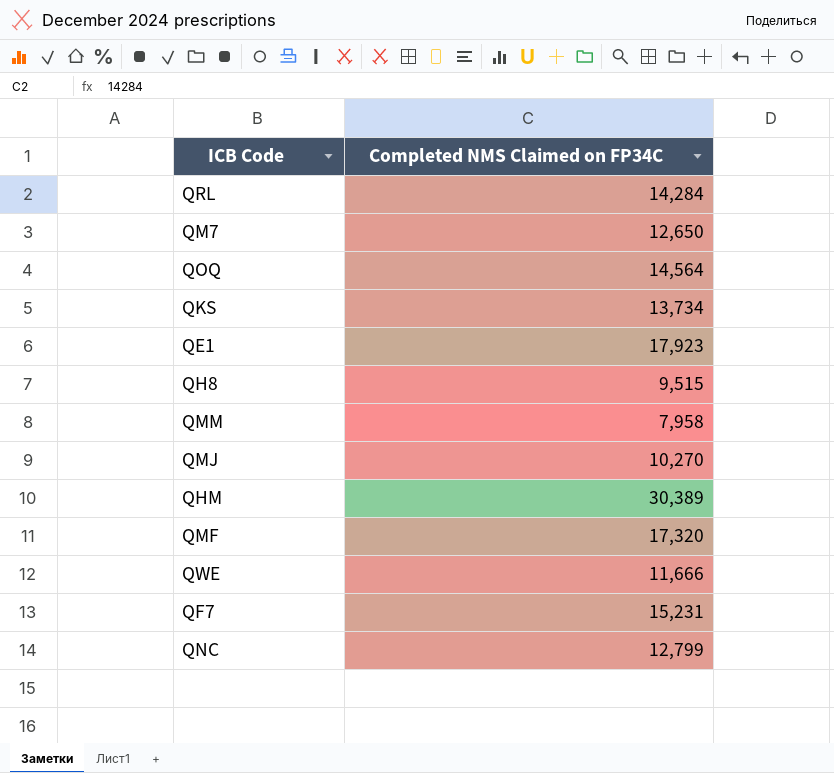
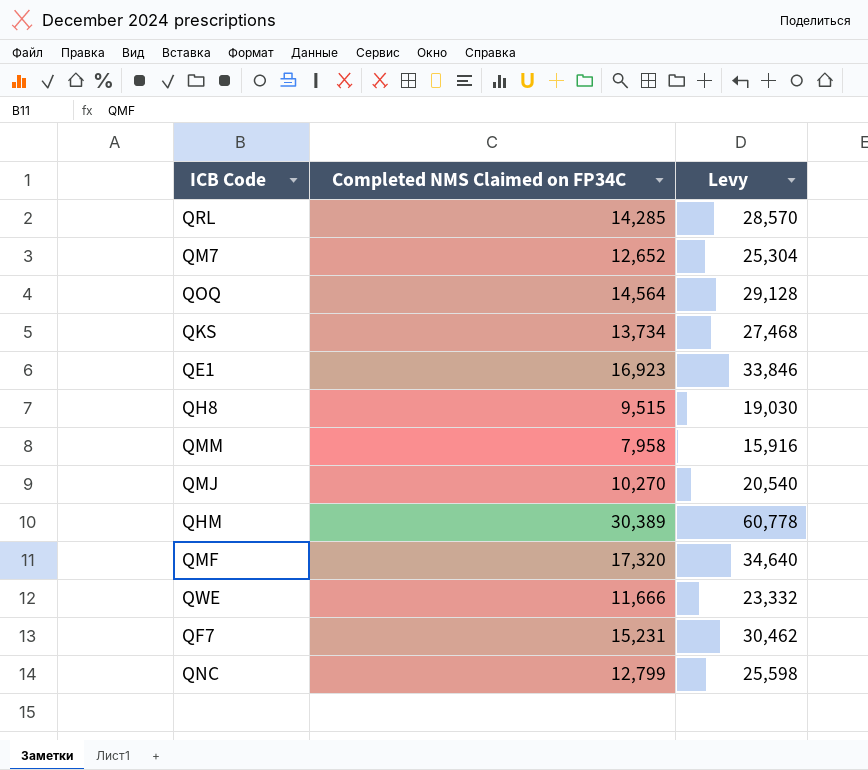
column Levy | formula: none -> [Completed NMS Claimed on FP34C] * 2
QRL | Completed NMS Claimed on FP34C: 14,284 -> 14,285
QM7 | Completed NMS Claimed on FP34C: 12,650 -> 12,652
QE1 | Completed NMS Claimed on FP34C: 17,923 -> 16,923

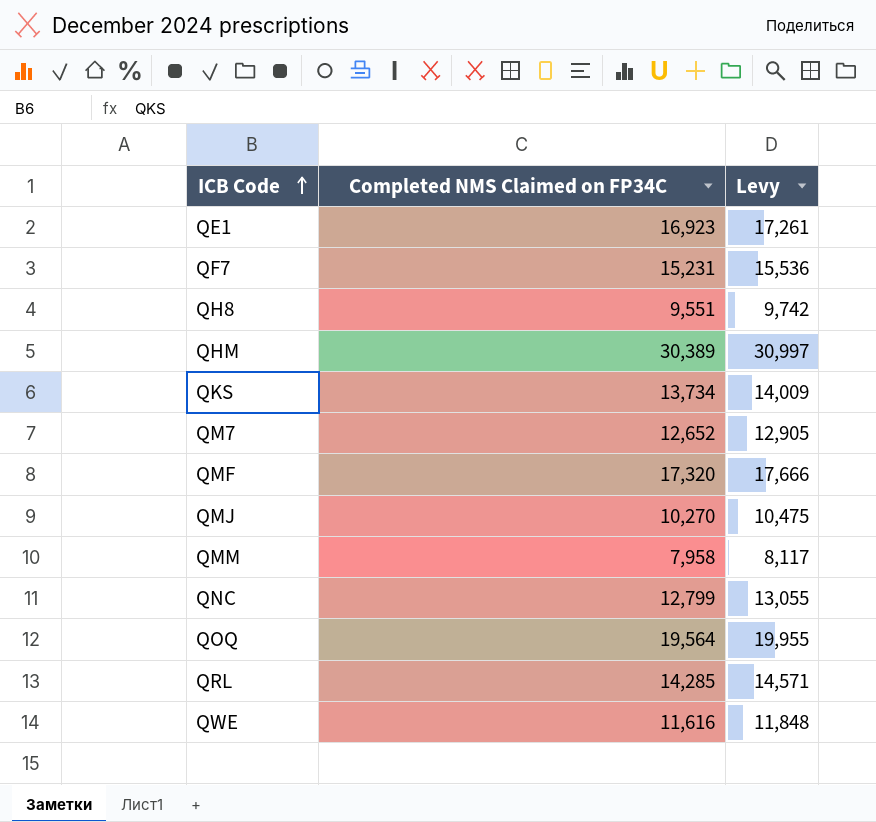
row order: none -> ICB Code ascending
column Levy | formula: [Completed NMS Claimed on FP34C] * 2 -> [Completed NMS Claimed on FP34C] * 1.02
QH8 | Completed NMS Claimed on FP34C: 9,515 -> 9,551
QOQ | Completed NMS Claimed on FP34C: 14,564 -> 19,564
QWE | Completed NMS Claimed on FP34C: 11,666 -> 11,616

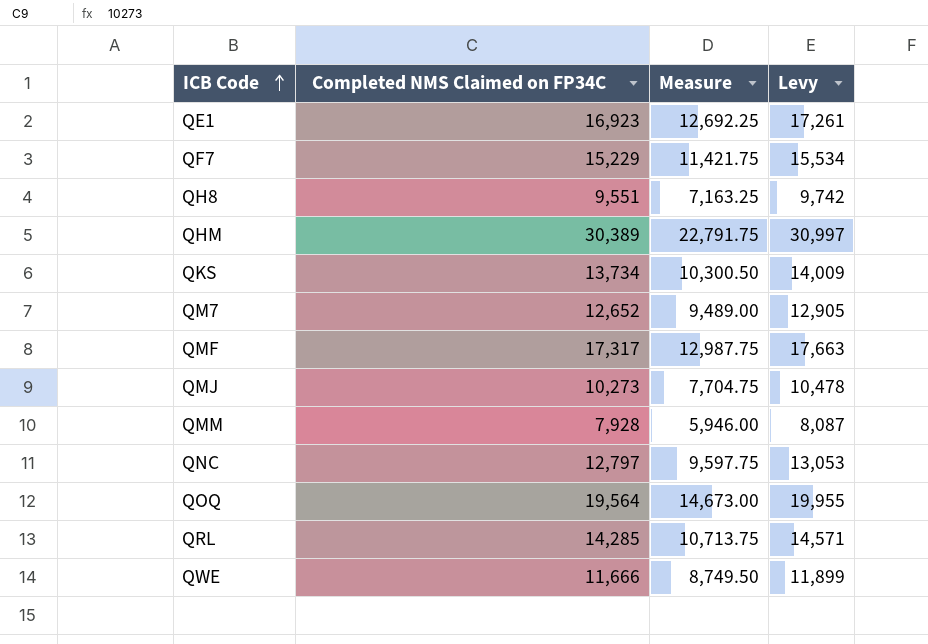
column Measure | formula: none -> [Completed NMS Claimed on FP34C] * 0.75
QF7 | Completed NMS Claimed on FP34C: 15,231 -> 15,229
QF7 | Levy: 15,536 -> 15,534
QMF | Completed NMS Claimed on FP34C: 17,320 -> 17,317
QMF | Levy: 17,666 -> 17,663
QMJ | Completed NMS Claimed on FP34C: 10,270 -> 10,273
QMJ | Levy: 10,475 -> 10,478
QMM | Completed NMS Claimed on FP34C: 7,958 -> 7,928
QMM | Levy: 8,117 -> 8,087
QNC | Completed NMS Claimed on FP34C: 12,799 -> 12,797
QNC | Levy: 13,055 -> 13,053
QWE | Completed NMS Claimed on FP34C: 11,616 -> 11,666
QWE | Levy: 11,848 -> 11,899

